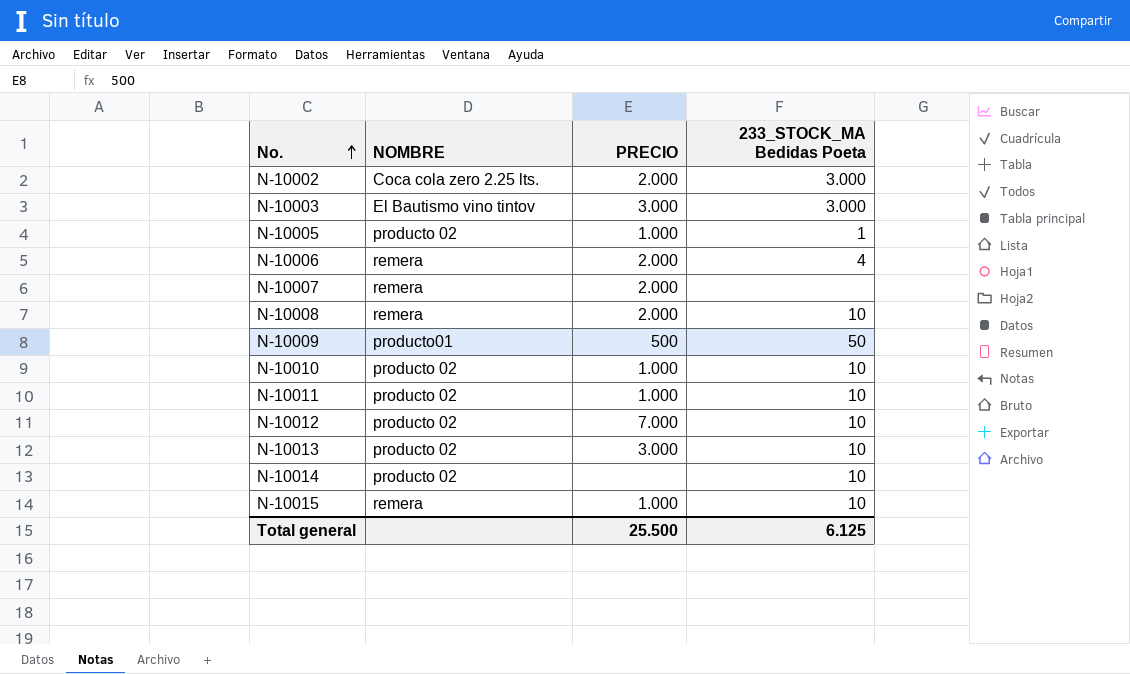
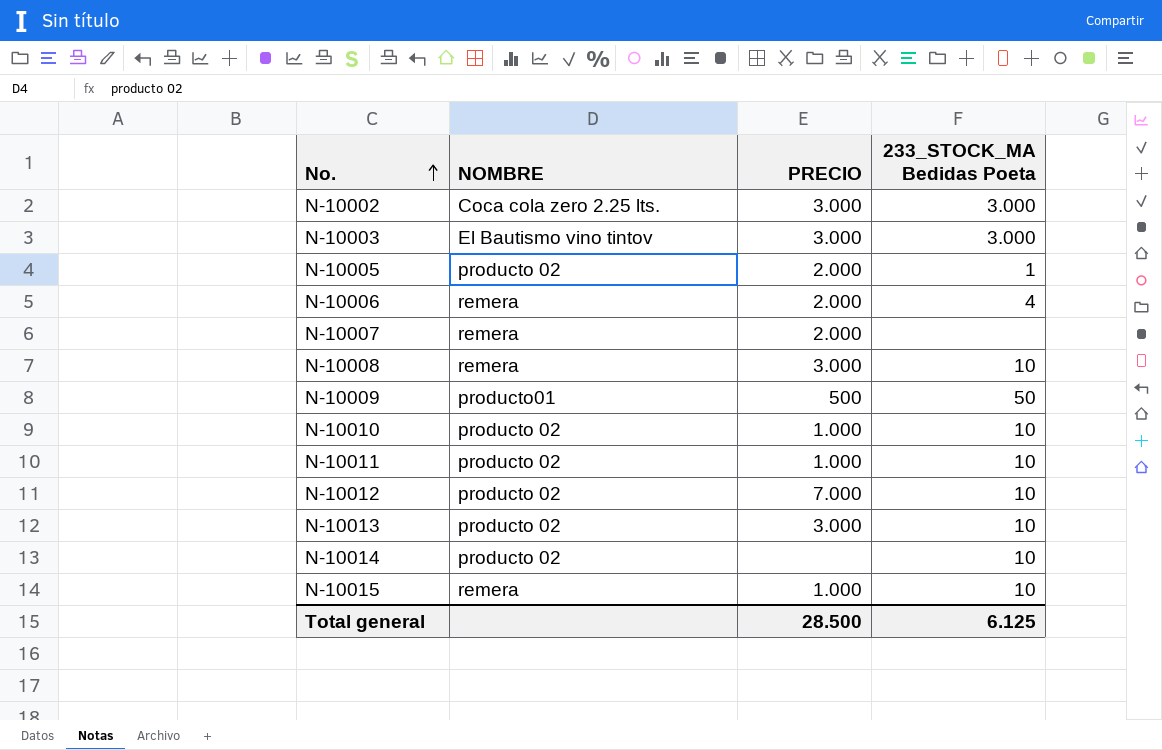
N-10002 | PRECIO: 2.000 -> 3.000
N-10005 | PRECIO: 1.000 -> 2.000
N-10008 | PRECIO: 2.000 -> 3.000
Total general | PRECIO: 25.500 -> 28.500

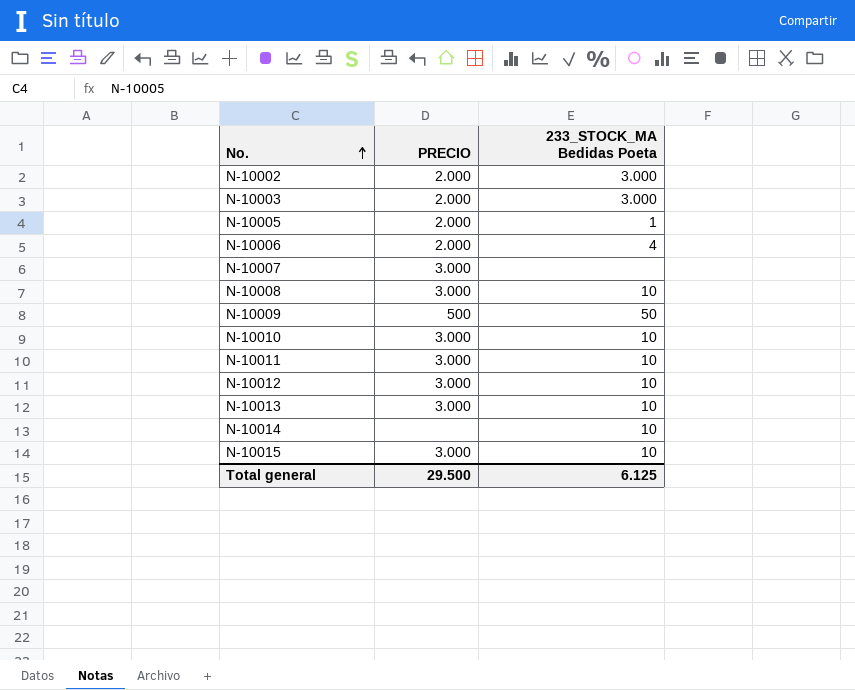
column NOMBRE | position: 2 -> none
N-10002 | PRECIO: 3.000 -> 2.000
N-10003 | PRECIO: 3.000 -> 2.000
N-10007 | PRECIO: 2.000 -> 3.000
N-10010 | PRECIO: 1.000 -> 3.000
N-10011 | PRECIO: 1.000 -> 3.000
N-10012 | PRECIO: 7.000 -> 3.000
N-10015 | PRECIO: 1.000 -> 3.000
Total general | PRECIO: 28.500 -> 29.500

